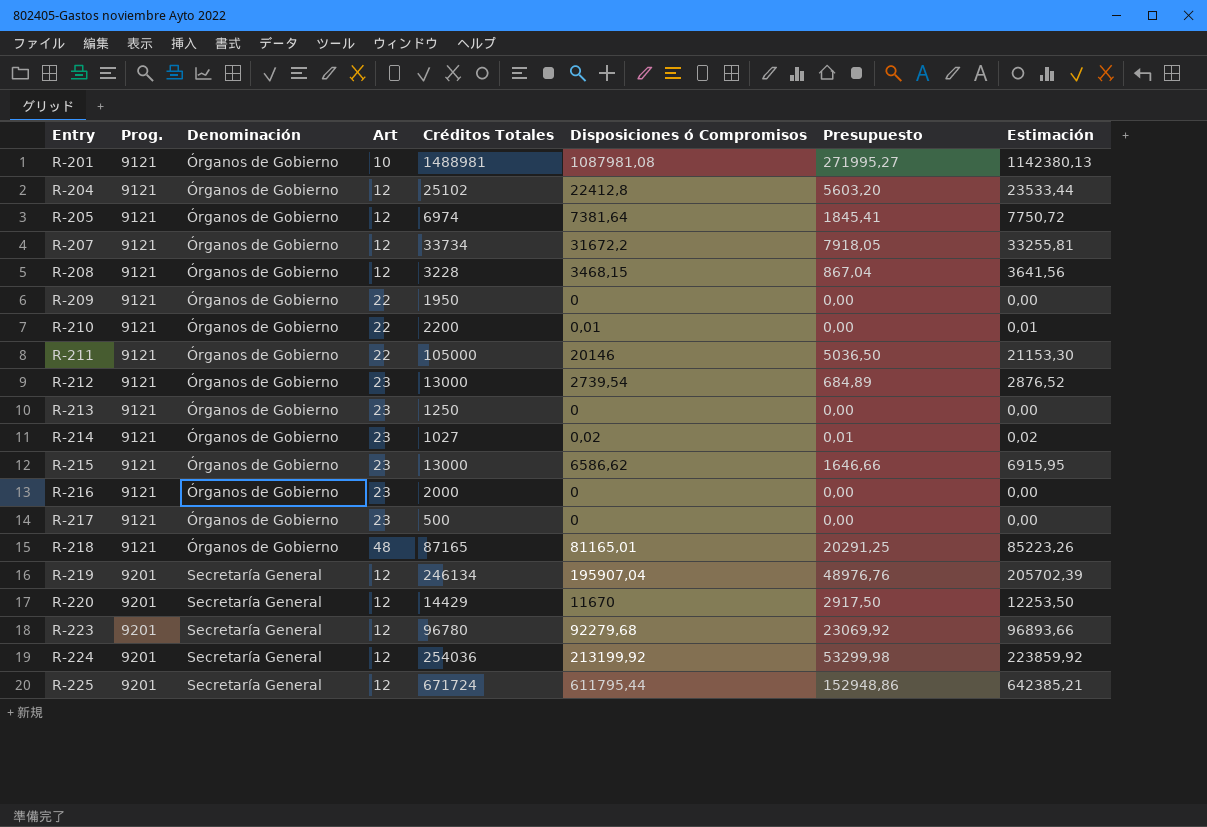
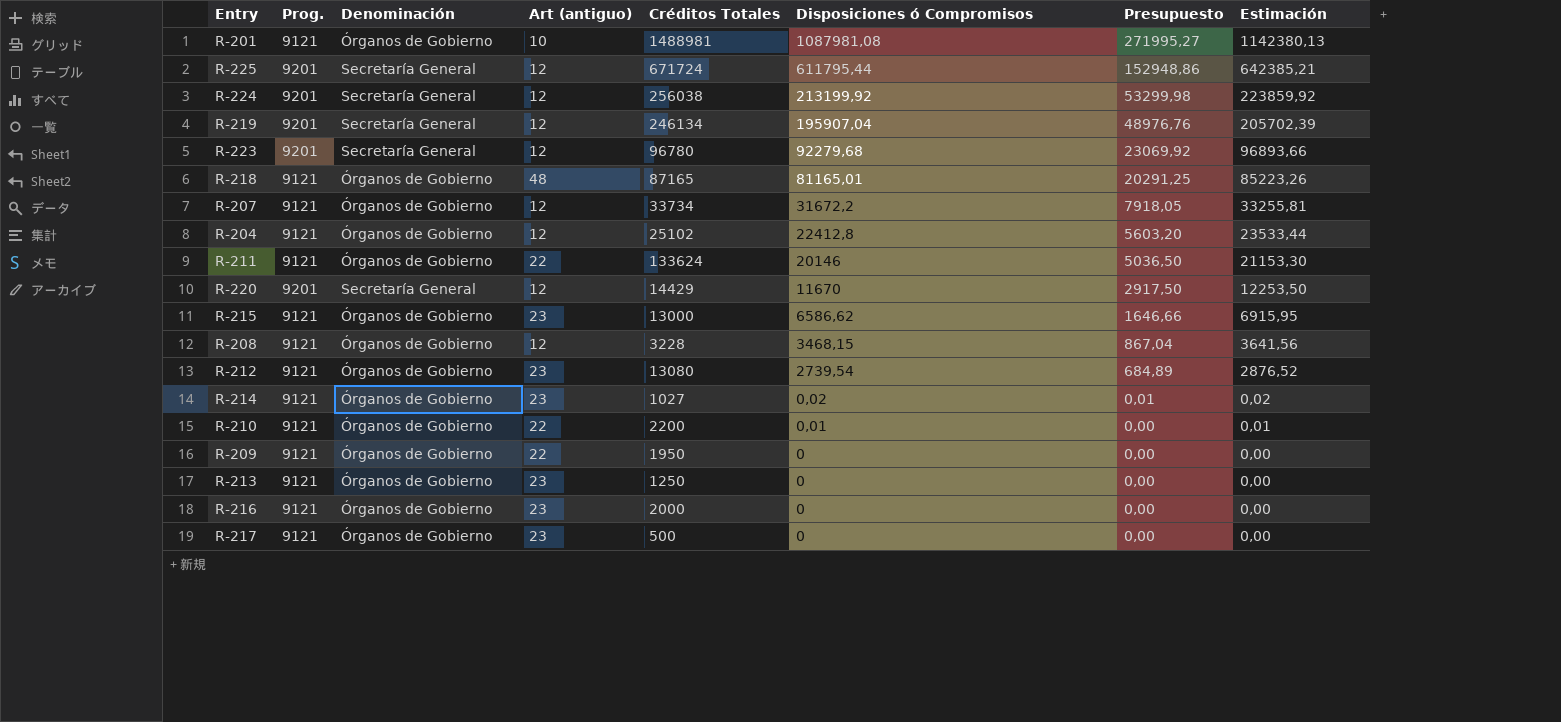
row order: Entry ascending -> Disposiciones ó Compromisos descending
column name: Art -> Art (antiguo)
row R-205: 9121 | Órganos de Gobierno | 12 | 6974 | 7381,64 | 1845,41 | 7750,72 -> none
R-224 | Créditos Totales: 254036 -> 256038
R-211 | Créditos Totales: 105000 -> 133624
R-212 | Créditos Totales: 13000 -> 13080

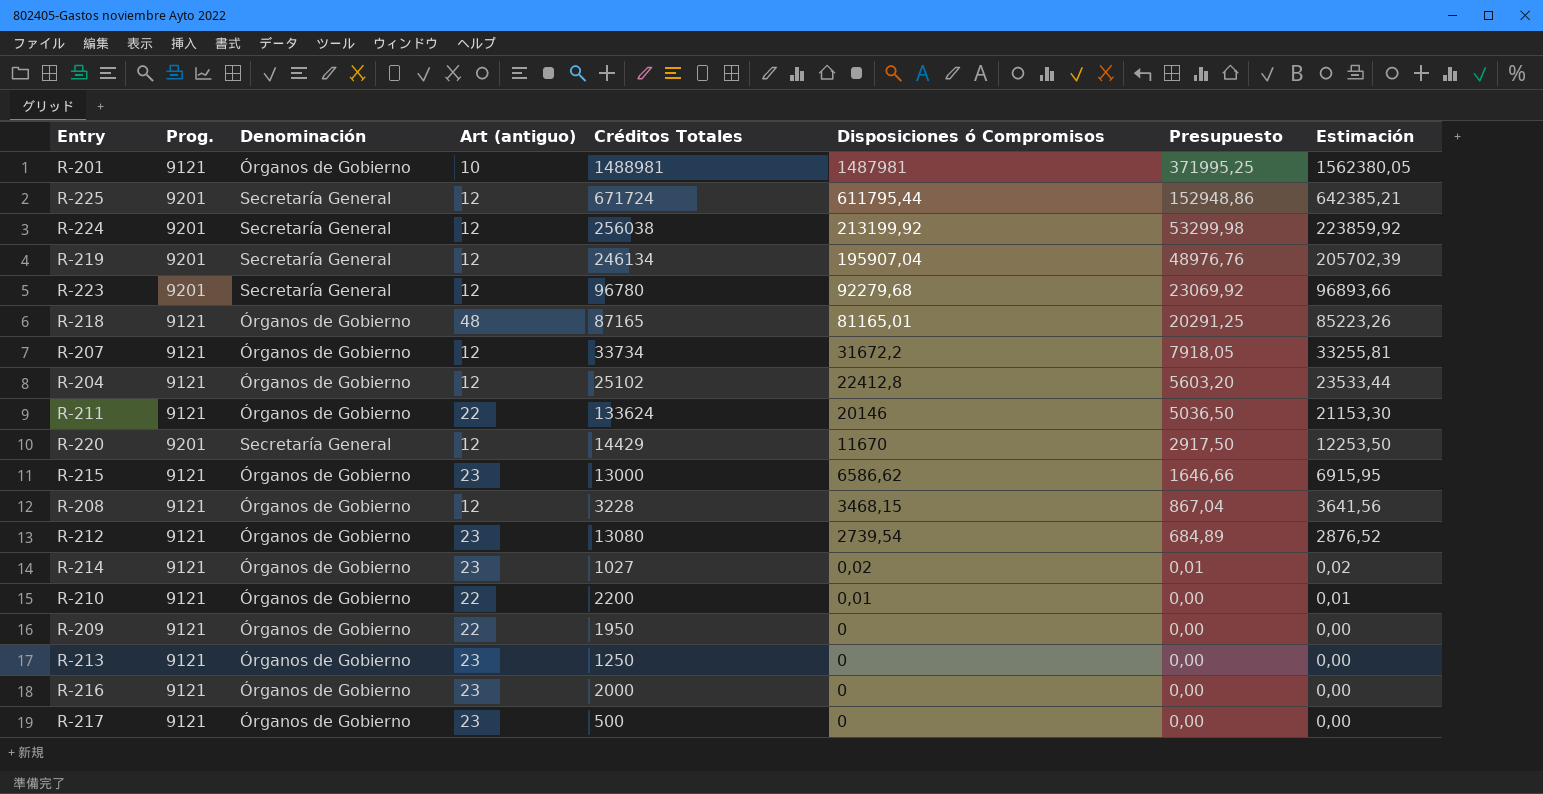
R-201 | Disposiciones ó Compromisos: 1087981,08 -> 1487981
R-201 | Presupuesto: 271995,27 -> 371995,25
R-201 | Estimación: 1142380,13 -> 1562380,05

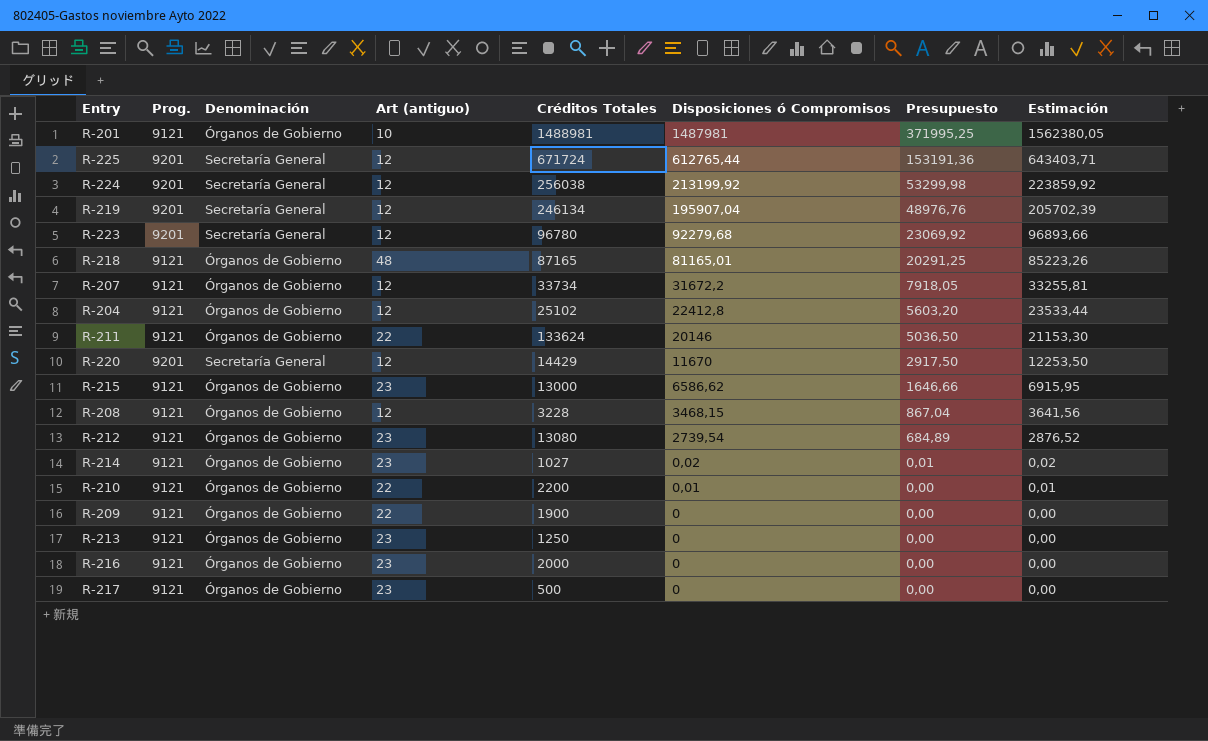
R-225 | Disposiciones ó Compromisos: 611795,44 -> 612765,44
R-225 | Presupuesto: 152948,86 -> 153191,36
R-225 | Estimación: 642385,21 -> 643403,71
R-209 | Créditos Totales: 1950 -> 1900

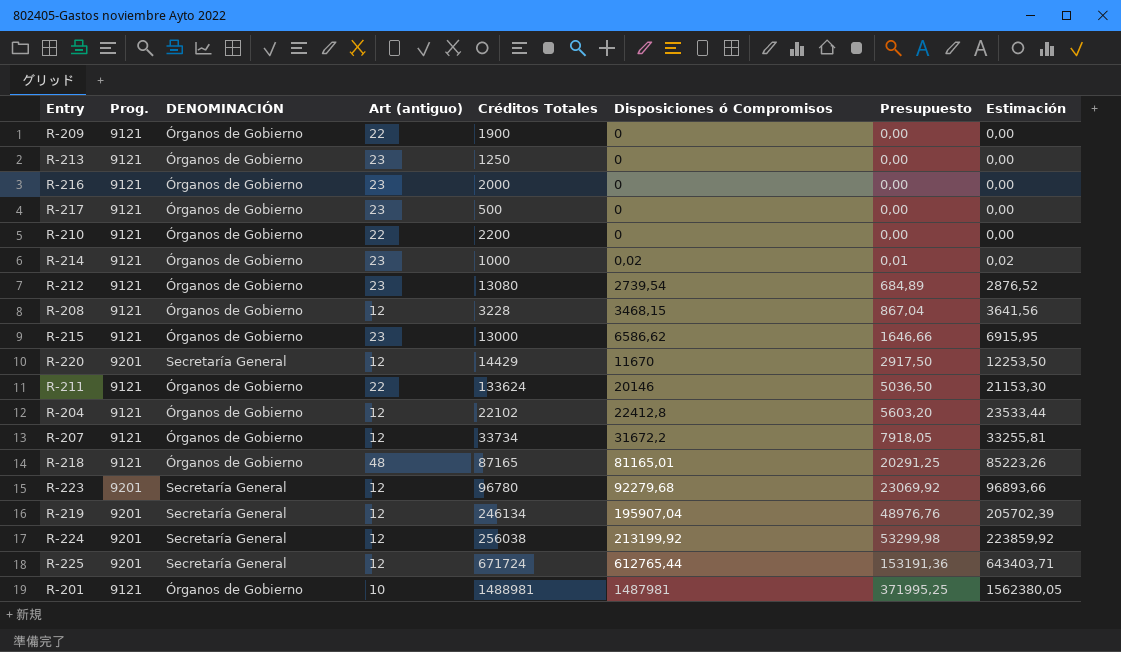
row order: Disposiciones ó Compromisos descending -> Disposiciones ó Compromisos ascending
column name: Denominación -> DENOMINACIÓN
R-210 | Disposiciones ó Compromisos: 0,01 -> 0
R-210 | Estimación: 0,01 -> 0,00
R-214 | Créditos Totales: 1027 -> 1000
R-204 | Créditos Totales: 25102 -> 22102

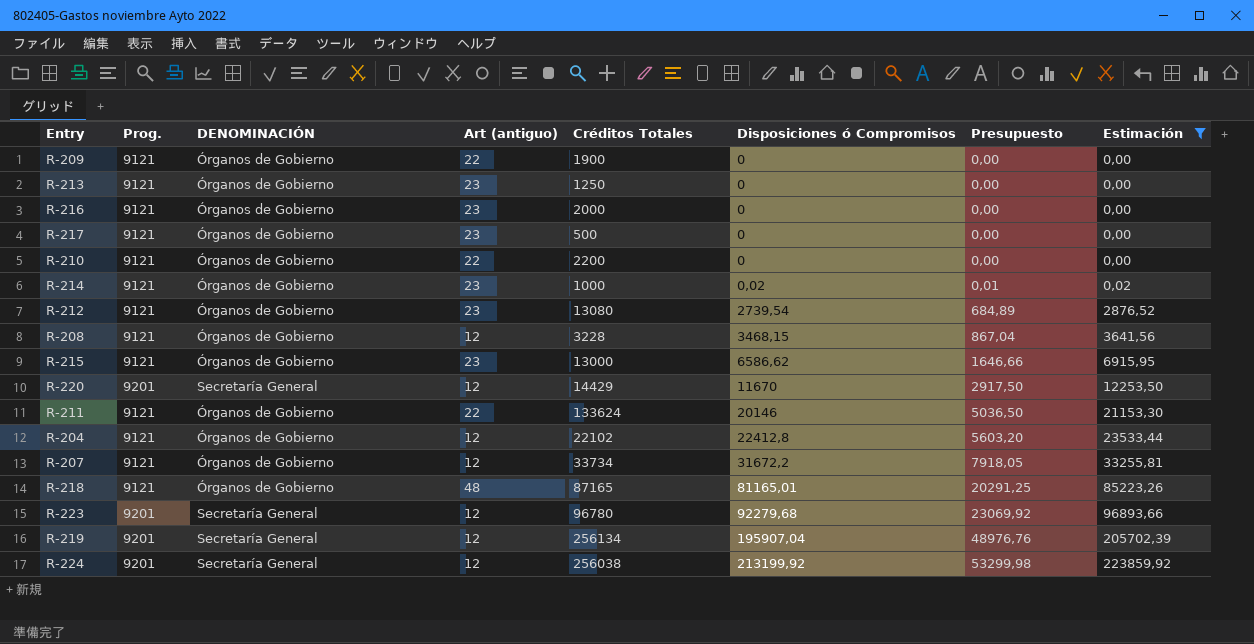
filter: none -> Estimación <= 223859,92
R-219 | Créditos Totales: 246134 -> 256134

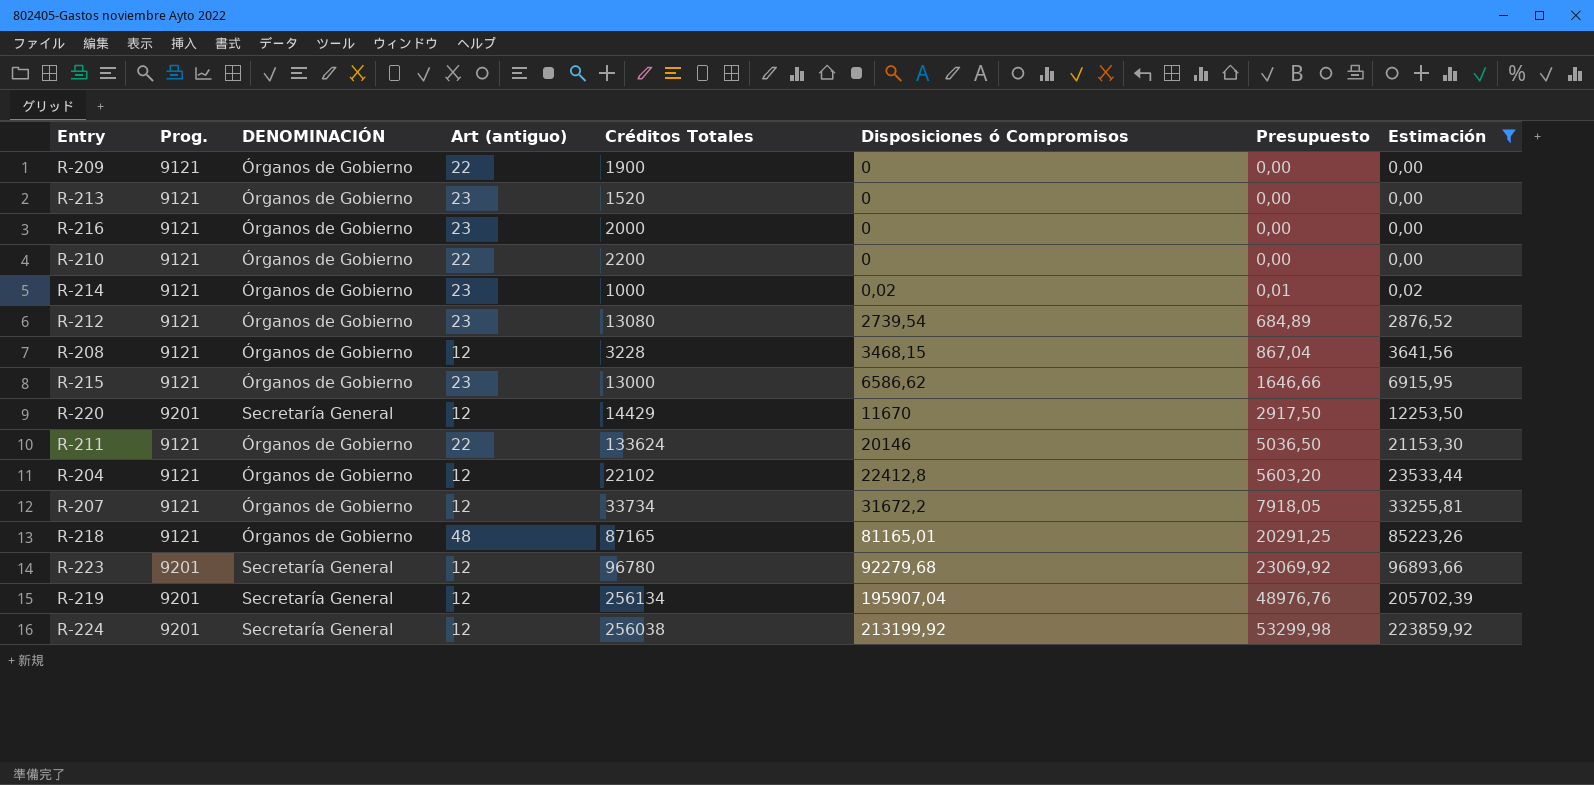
row R-217: 9121 | Órganos de Gobierno | 23 | 500 | 0 | 0,00 | 0,00 -> none
R-213 | Créditos Totales: 1250 -> 1520

